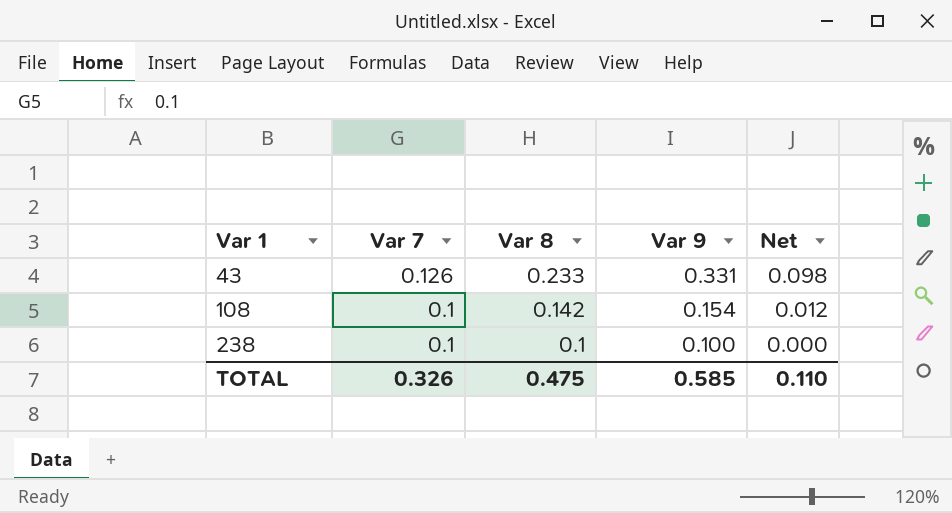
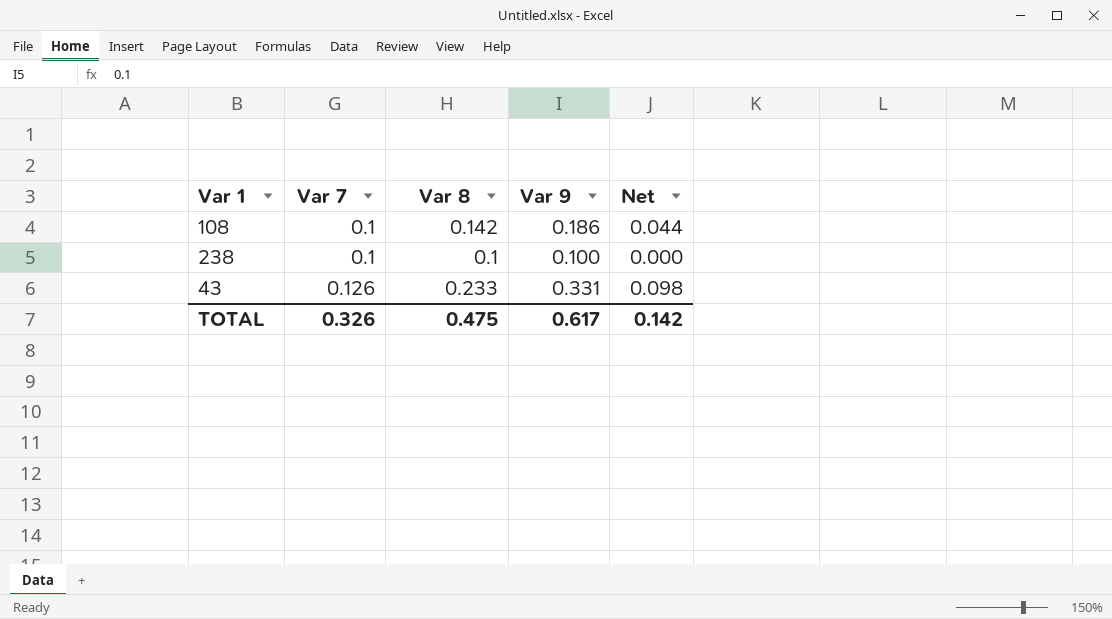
row order: Var 1 ascending -> Var 7 ascending
108 | Var 9: 0.154 -> 0.186
108 | Net: 0.012 -> 0.044
TOTAL | Var 9: 0.585 -> 0.617
TOTAL | Net: 0.110 -> 0.142

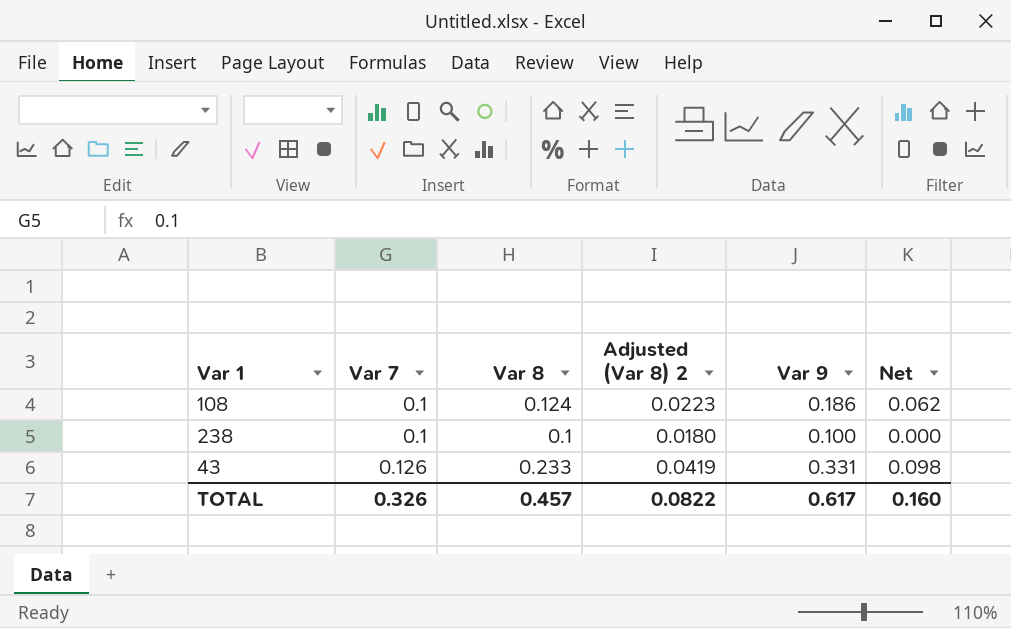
column Adjusted (Var 8) 2 | formula: none -> [Var 8] * 0.18
108 | Var 8: 0.142 -> 0.124
108 | Net: 0.044 -> 0.062
TOTAL | Var 8: 0.475 -> 0.457
TOTAL | Net: 0.142 -> 0.160

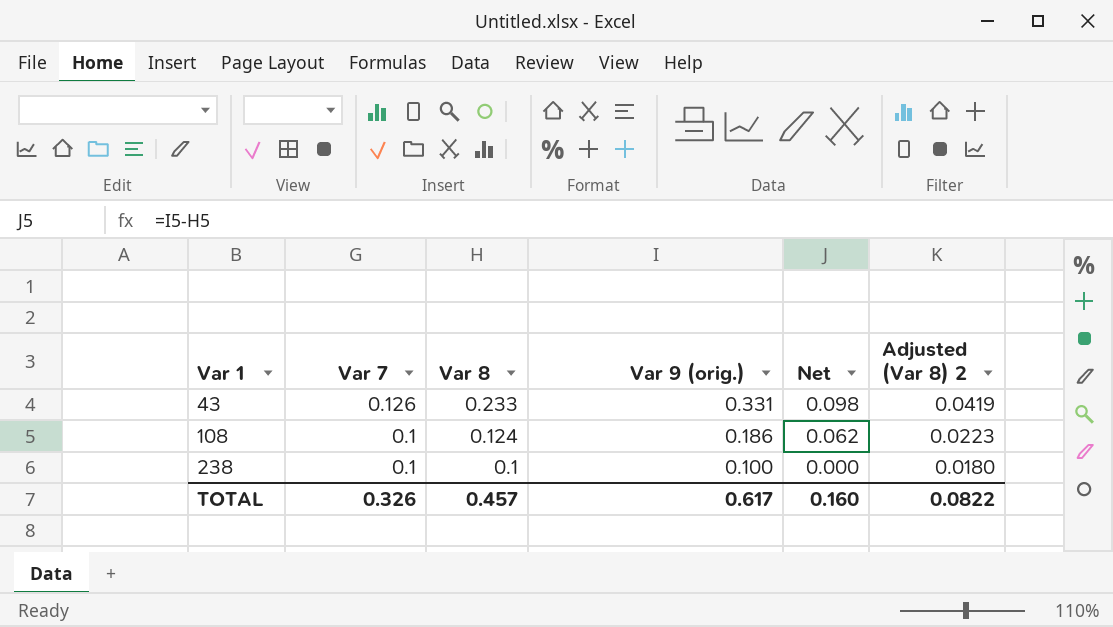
row order: Var 7 ascending -> Var 1 ascending
column name: Var 9 -> Var 9 (orig.)
column Adjusted (Var 8) 2 | position: 4 -> 6

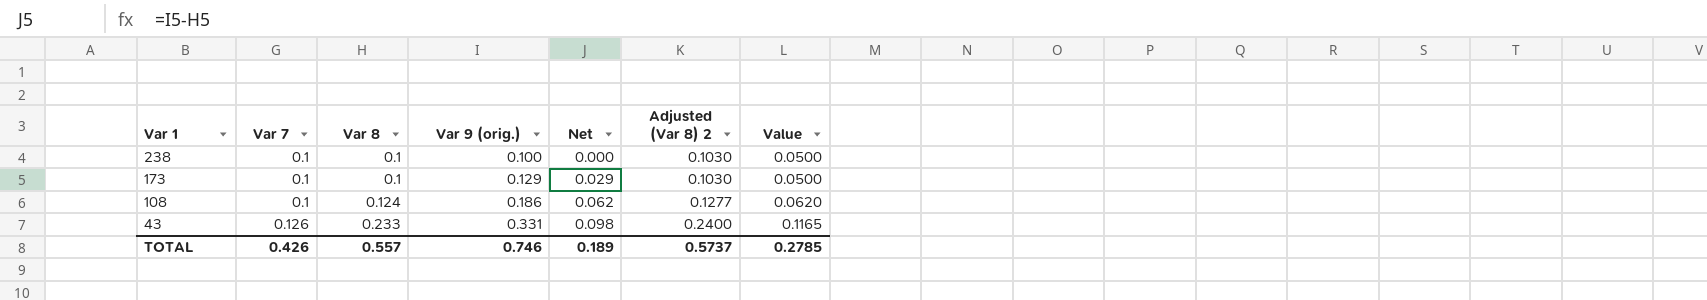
row order: Var 1 ascending -> Var 1 descending
column Adjusted (Var 8) 2 | formula: [Var 8] * 0.18 -> [Var 8] * 1.03
column Value | formula: none -> [Var 8] * 0.5
row 173: none -> 0.1 | 0.1 | 0.129 | 0.029 | 0.1030 | 0.0500
TOTAL | Var 7: 0.326 -> 0.426
TOTAL | Var 8: 0.457 -> 0.557
TOTAL | Var 9 (orig.): 0.617 -> 0.746
TOTAL | Net: 0.160 -> 0.189
TOTAL | Adjusted (Var 8) 2: 0.0822 -> 0.5737

